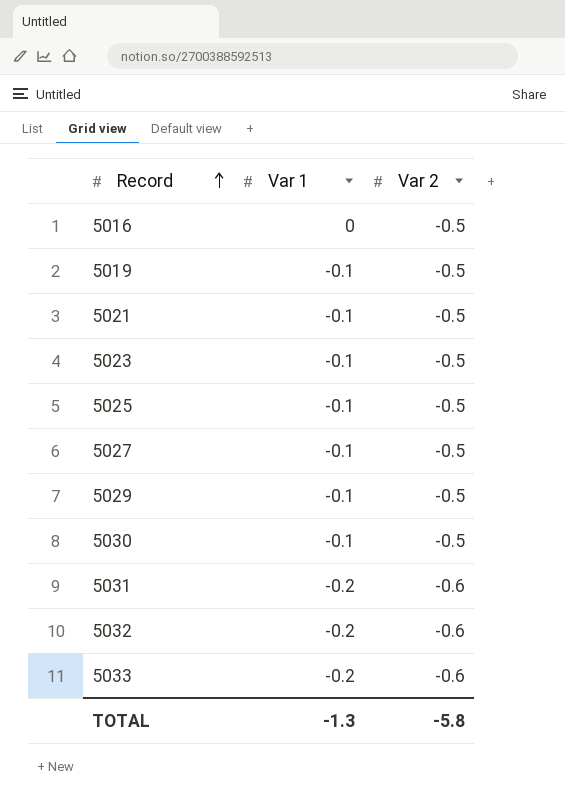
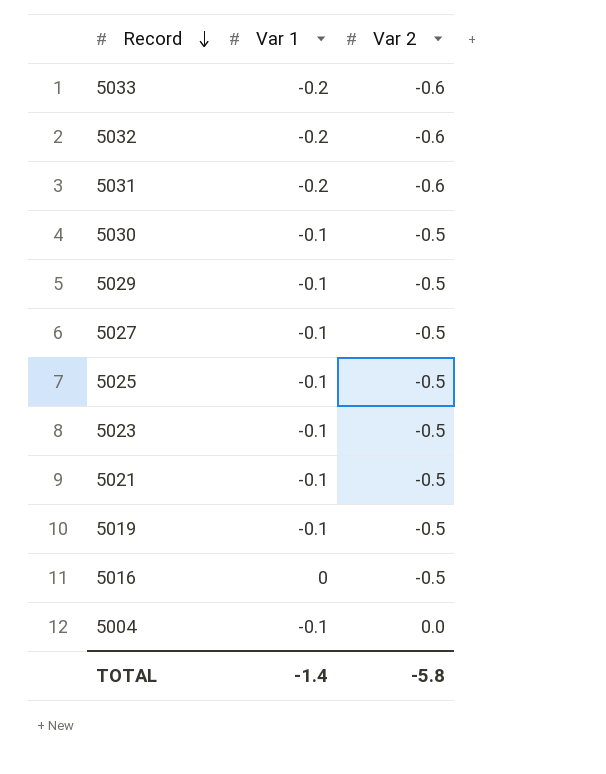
row order: Record ascending -> Record descending
row 5004: none -> -0.1 | 0.0
TOTAL | Var 1: -1.3 -> -1.4

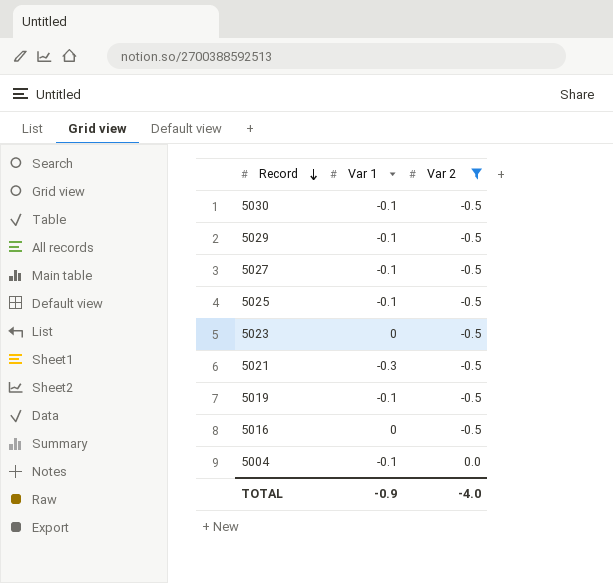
filter: none -> Var 2 != -0.6
5023 | Var 1: -0.1 -> 0
5021 | Var 1: -0.1 -> -0.3
TOTAL | Var 1: -1.4 -> -0.9
TOTAL | Var 2: -5.8 -> -4.0

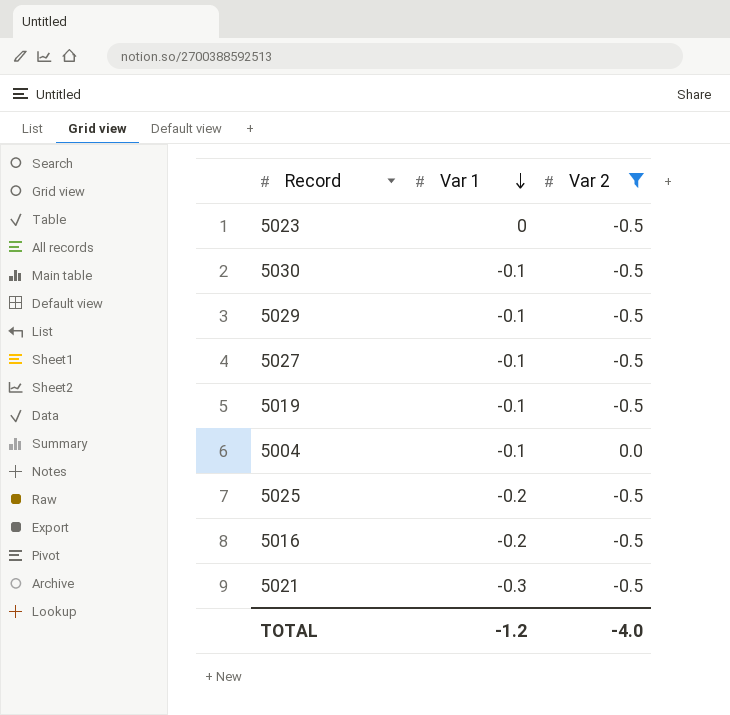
row order: Record descending -> Var 1 descending
5025 | Var 1: -0.1 -> -0.2
5016 | Var 1: 0 -> -0.2
TOTAL | Var 1: -0.9 -> -1.2

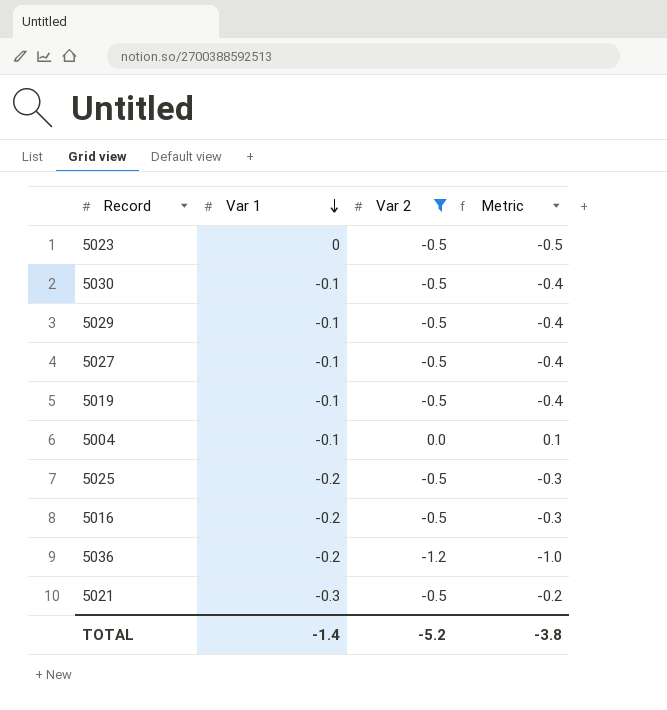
column Metric | formula: none -> [Var 2] - [Var 1]
row 5036: none -> -0.2 | -1.2 | -1.0
TOTAL | Var 1: -1.2 -> -1.4
TOTAL | Var 2: -4.0 -> -5.2

